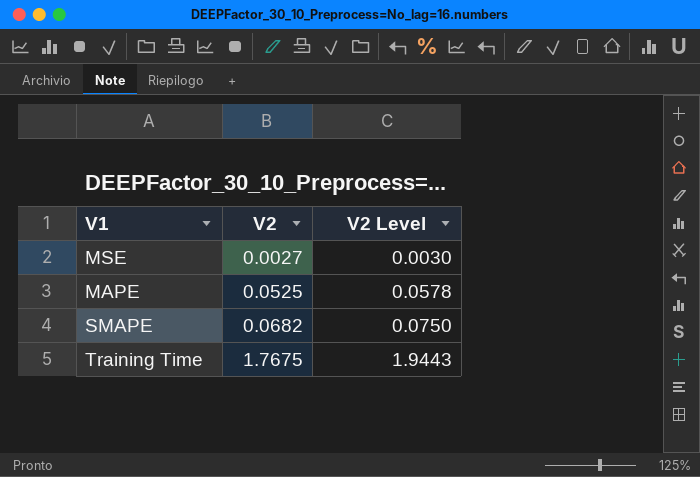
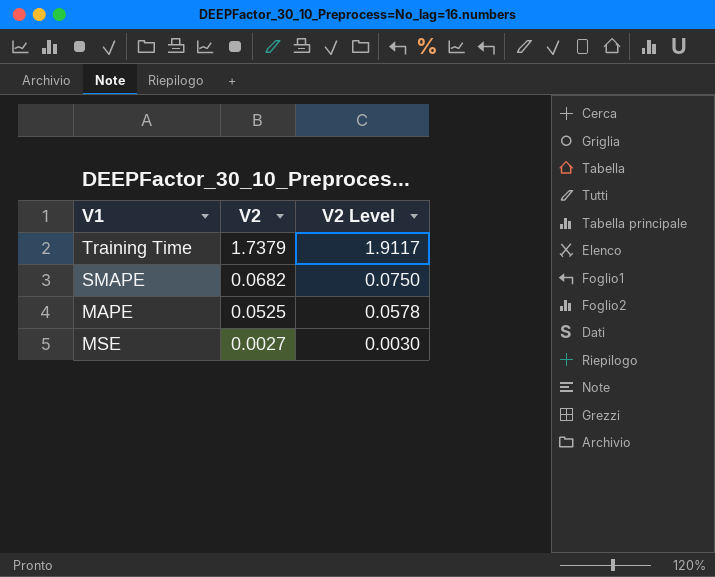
row order: V2 ascending -> V2 descending
Training Time | V2: 1.7675 -> 1.7379
Training Time | V2 Level: 1.9443 -> 1.9117

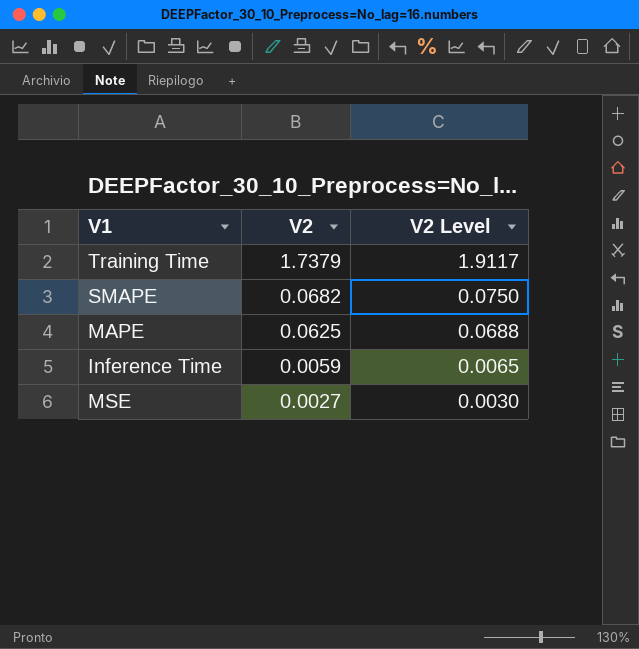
MAPE | V2: 0.0525 -> 0.0625
MAPE | V2 Level: 0.0578 -> 0.0688
row Inference Time: none -> 0.0059 | 0.0065

